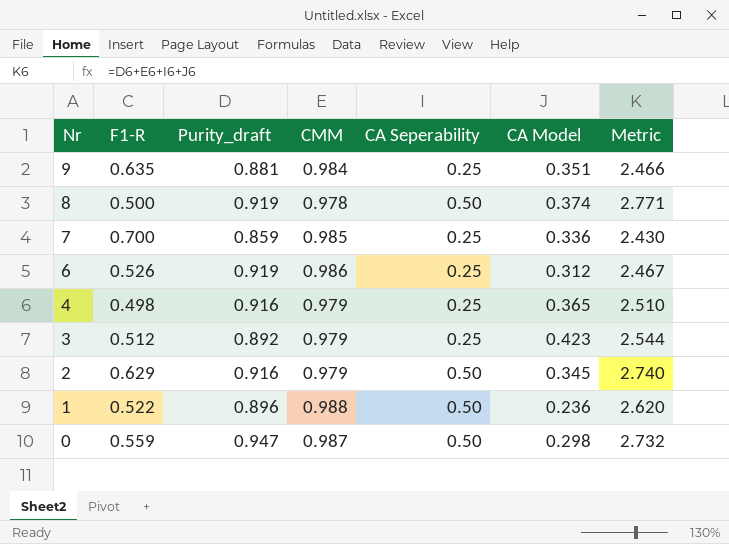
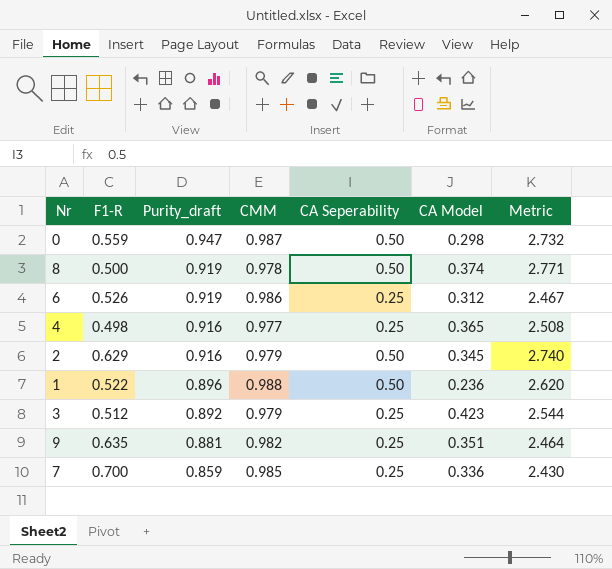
row order: Nr descending -> Purity_draft descending
4 | CMM: 0.979 -> 0.977
4 | Metric: 2.510 -> 2.508
9 | CMM: 0.984 -> 0.982
9 | Metric: 2.466 -> 2.464

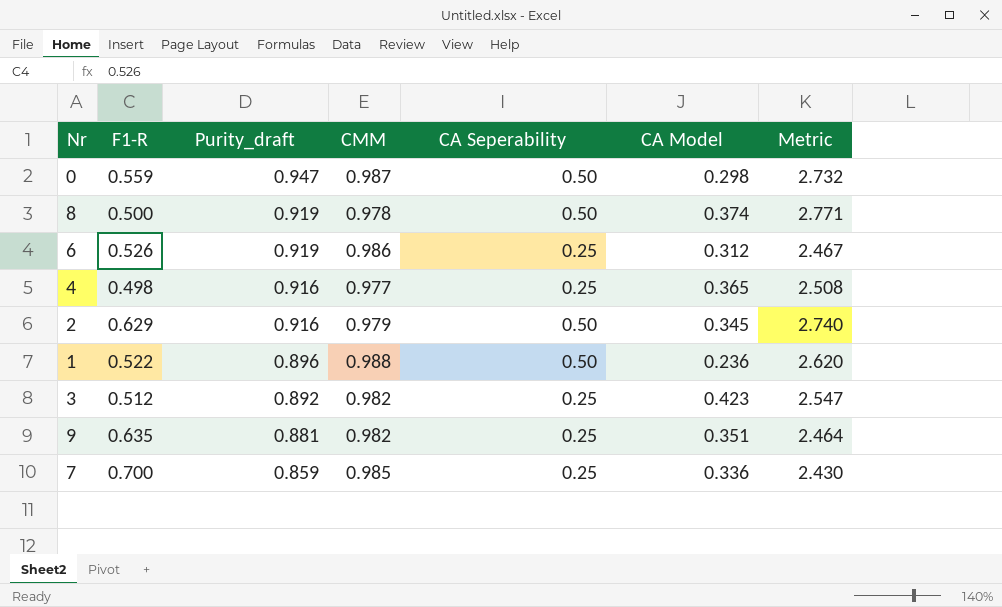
3 | CMM: 0.979 -> 0.982
3 | Metric: 2.544 -> 2.547

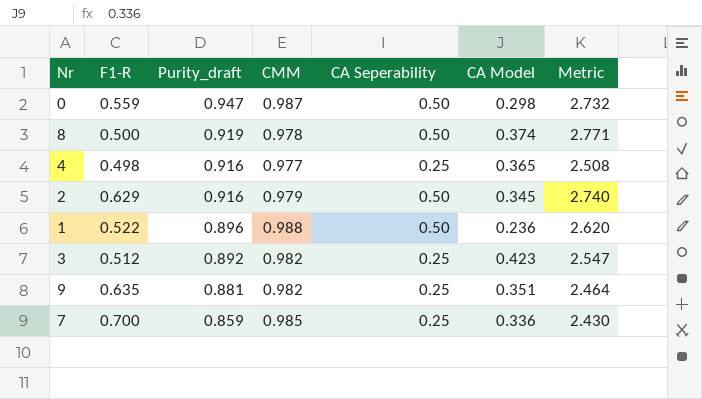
row 6: 0.526 | 0.919 | 0.986 | 0.25 | 0.312 | 2.467 -> none

